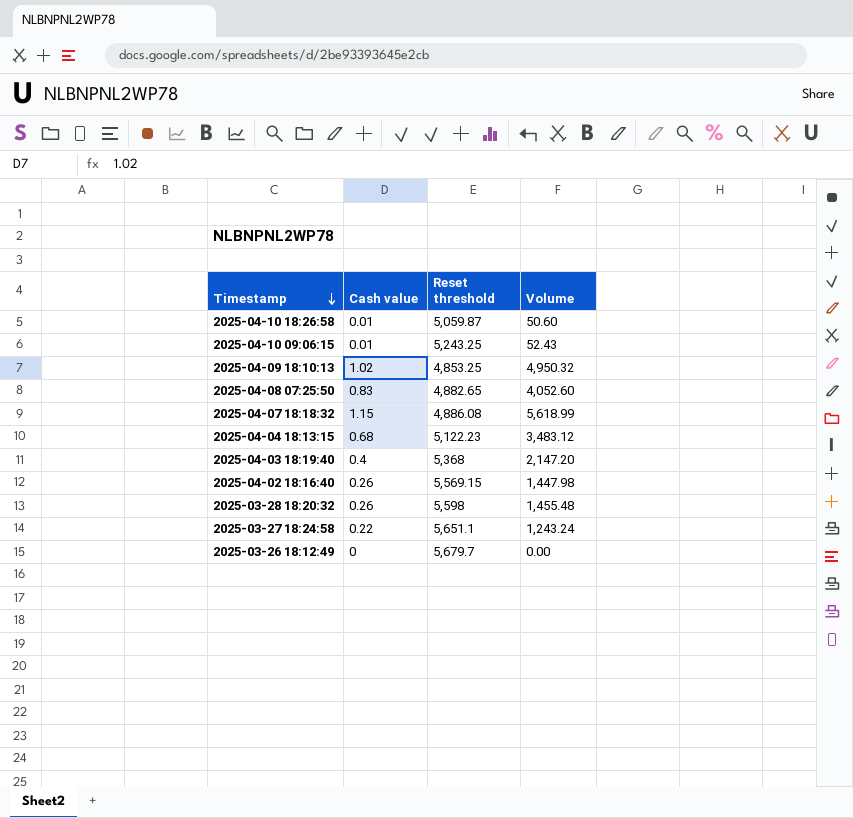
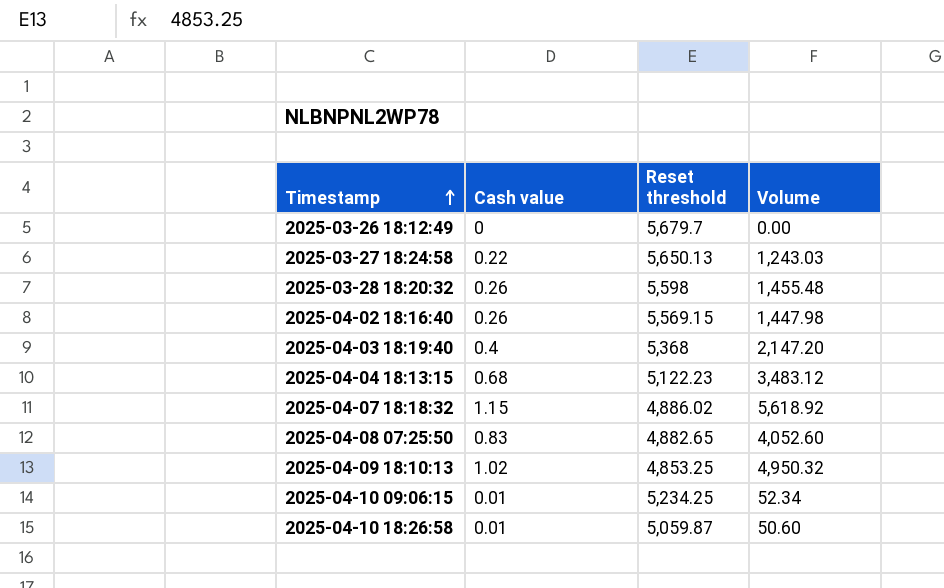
row order: Timestamp descending -> Timestamp ascending
2025-03-27 18:24:58 | Reset threshold: 5,651.1 -> 5,650.13
2025-03-27 18:24:58 | Volume: 1,243.24 -> 1,243.03
2025-04-07 18:18:32 | Reset threshold: 4,886.08 -> 4,886.02
2025-04-07 18:18:32 | Volume: 5,618.99 -> 5,618.92
2025-04-10 09:06:15 | Reset threshold: 5,243.25 -> 5,234.25
2025-04-10 09:06:15 | Volume: 52.43 -> 52.34

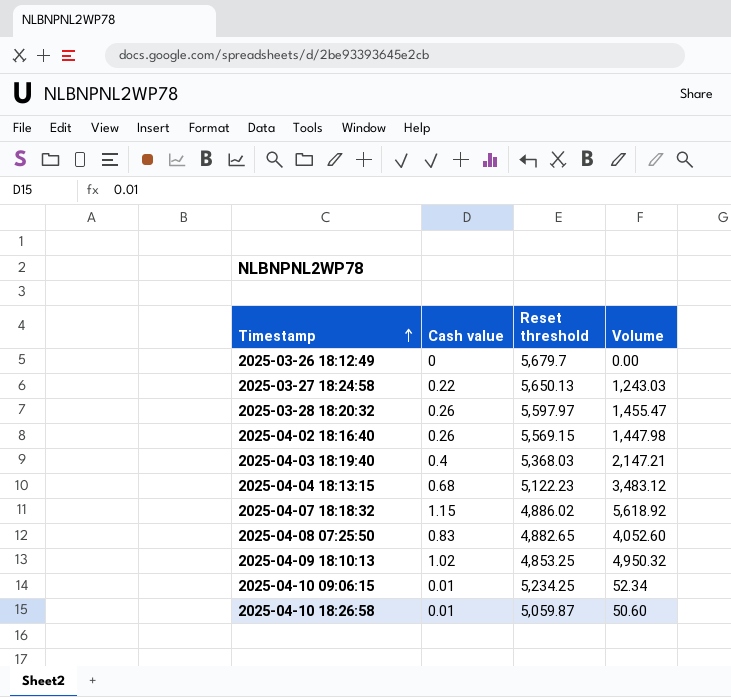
2025-03-28 18:20:32 | Reset threshold: 5,598 -> 5,597.97
2025-03-28 18:20:32 | Volume: 1,455.48 -> 1,455.47
2025-04-03 18:19:40 | Reset threshold: 5,368 -> 5,368.03
2025-04-03 18:19:40 | Volume: 2,147.20 -> 2,147.21

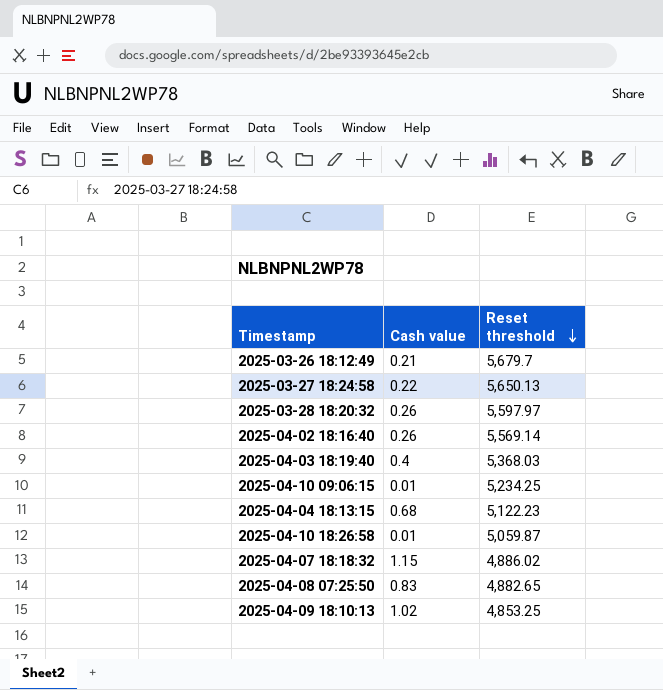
row order: Timestamp ascending -> Reset threshold descending
column Volume | formula: [Cash value] * [Reset threshold] -> none
2025-03-26 18:12:49 | Cash value: 0 -> 0.21
2025-04-02 18:16:40 | Reset threshold: 5,569.15 -> 5,569.14

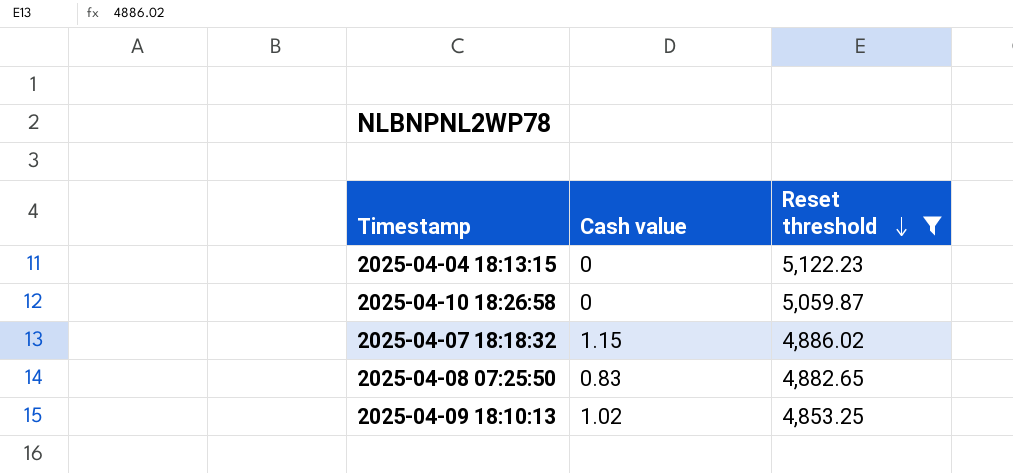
filter: none -> Reset threshold <= 5,122.23
2025-04-04 18:13:15 | Cash value: 0.68 -> 0
2025-04-10 18:26:58 | Cash value: 0.01 -> 0

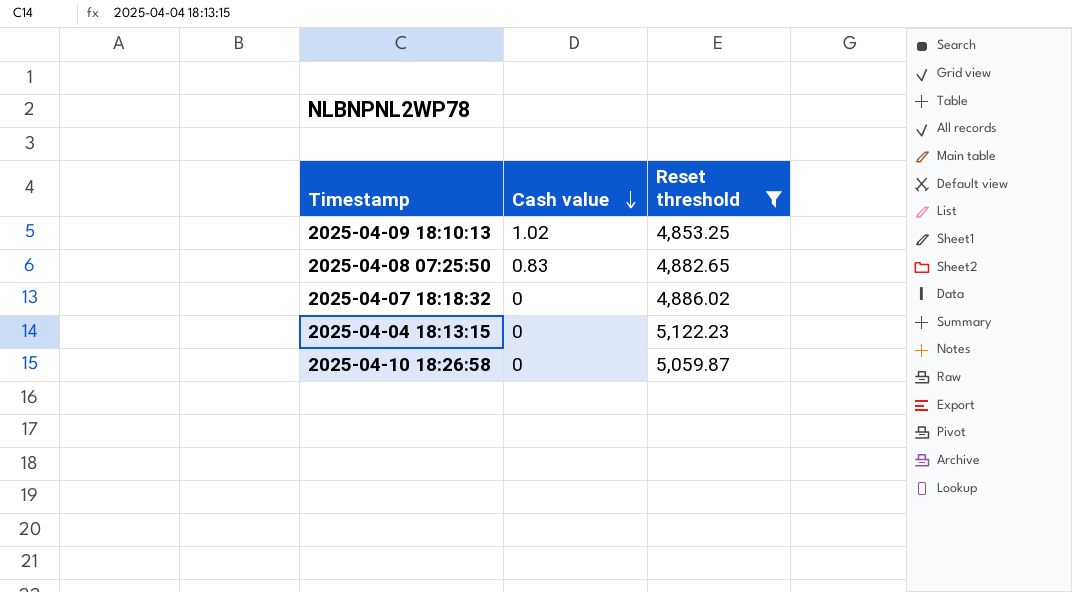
row order: Reset threshold descending -> Cash value descending
2025-04-07 18:18:32 | Cash value: 1.15 -> 0

